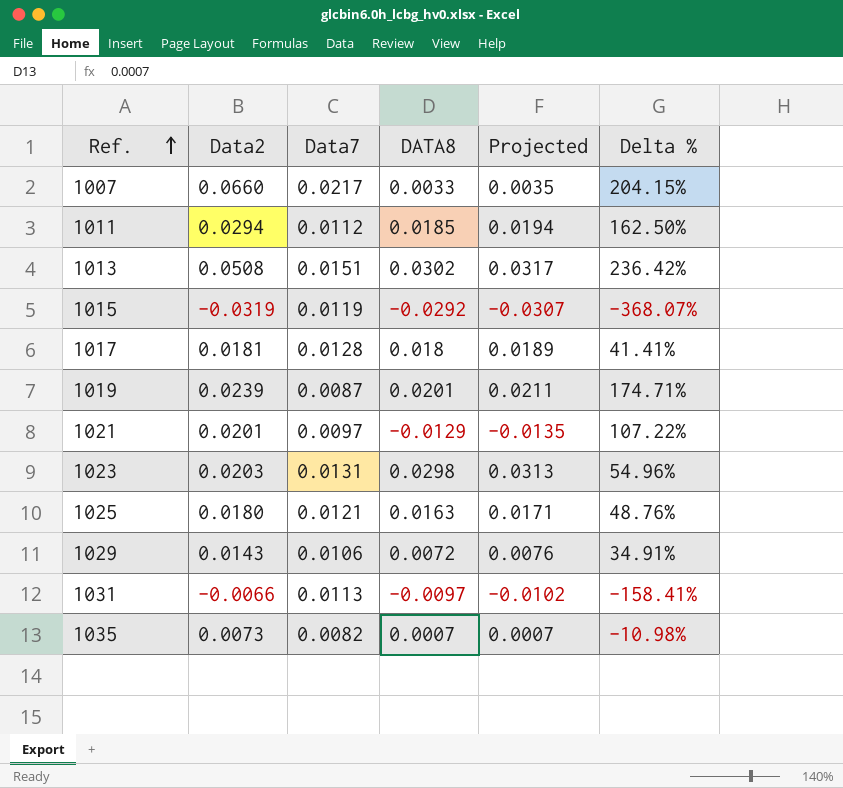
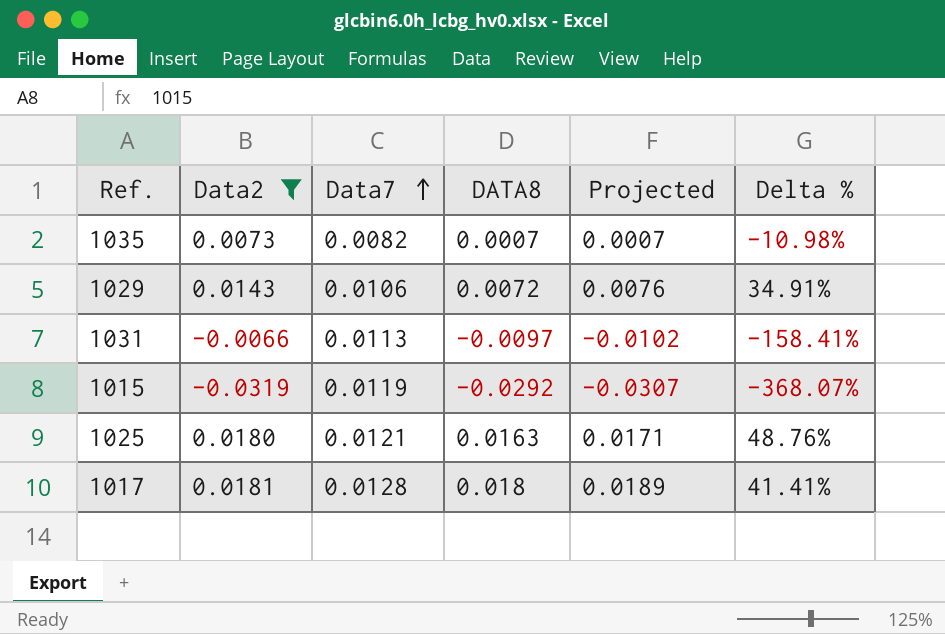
filter: none -> Data2 <= 0.0181
row order: Ref. ascending -> Data7 ascending

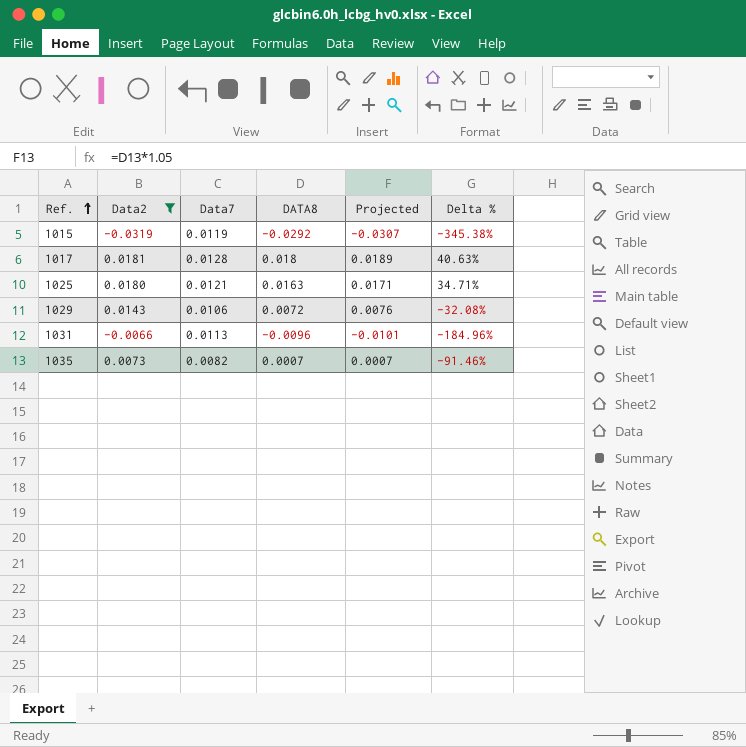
row order: Data7 ascending -> Ref. ascending
column Delta % | formula: ([Data2] - [Data7]) / [Data7] -> ([DATA8] - [Data7]) / [Data7]
1031 | DATA8: -0.0097 -> -0.0096
1031 | Projected: -0.0102 -> -0.0101

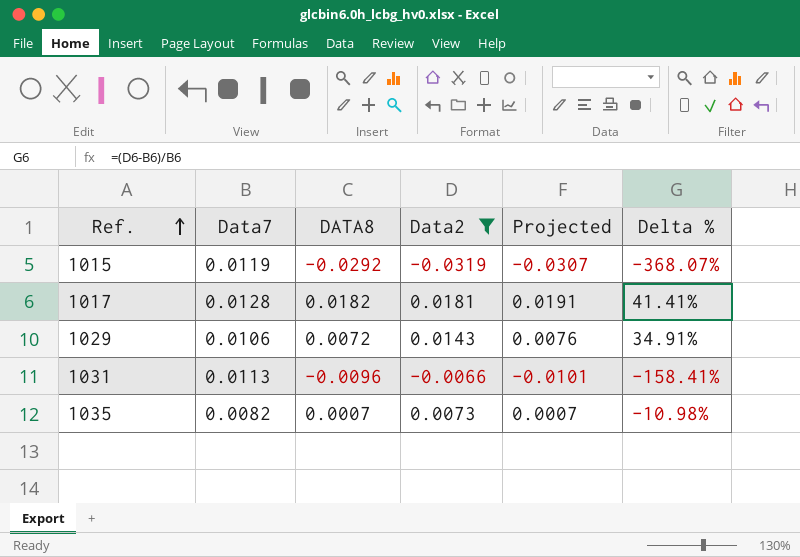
column Data2 | position: 2 -> 4
column Delta % | formula: ([DATA8] - [Data7]) / [Data7] -> ([Data2] - [Data7]) / [Data7]
row 1025: 0.0180 | 0.0121 | 0.0163 | 0.0171 | 34.71% -> none
1017 | DATA8: 0.018 -> 0.0182
1017 | Projected: 0.0189 -> 0.0191

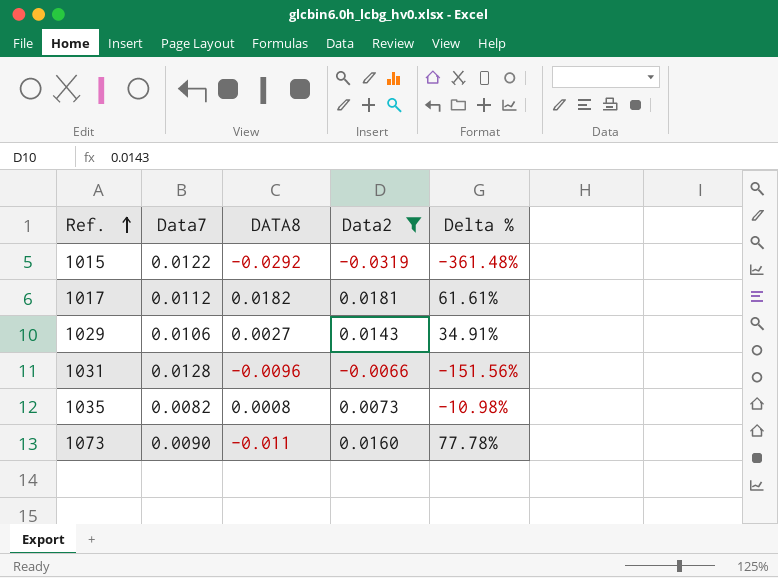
column Projected | formula: [DATA8] * 1.05 -> none
1015 | Data7: 0.0119 -> 0.0122
1015 | Delta %: -368.07% -> -361.48%
1017 | Data7: 0.0128 -> 0.0112
1017 | Delta %: 41.41% -> 61.61%
1029 | DATA8: 0.0072 -> 0.0027
1031 | Data7: 0.0113 -> 0.0128
1031 | Delta %: -158.41% -> -151.56%
1035 | DATA8: 0.0007 -> 0.0008
row 1073: none -> 0.0090 | -0.011 | 0.0160 | 77.78%

